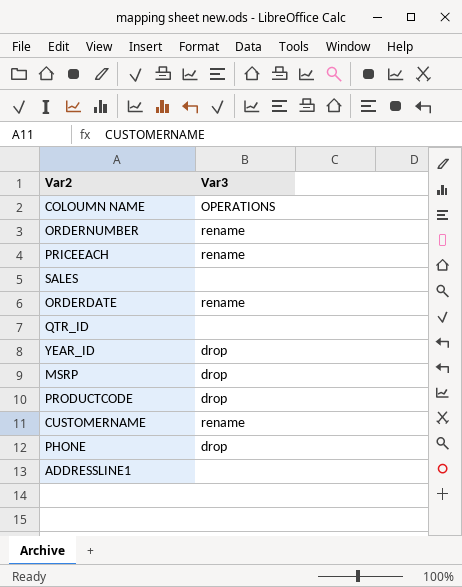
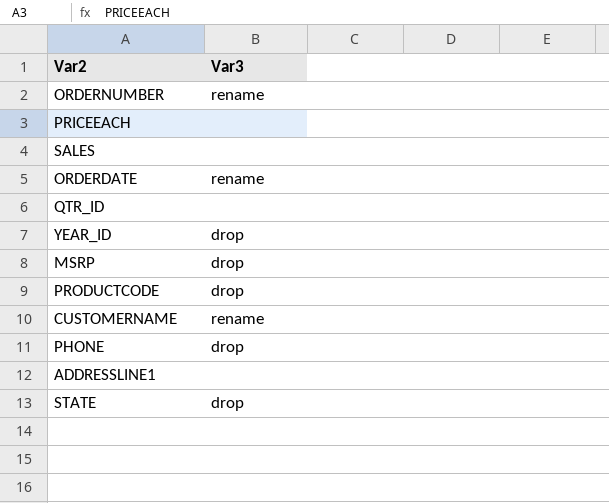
row COLOUMN NAME: OPERATIONS -> none
PRICEEACH | Var3: rename -> none
row STATE: none -> drop

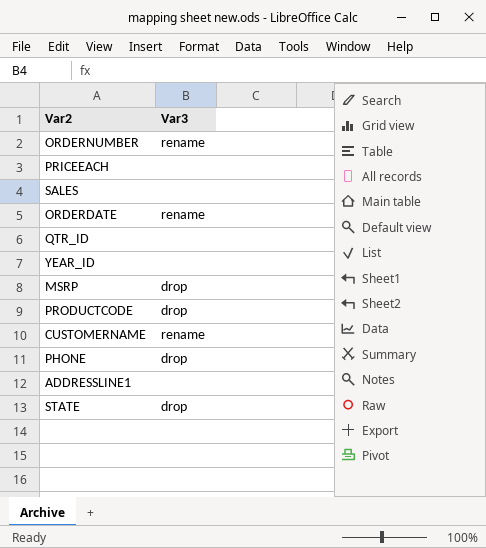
YEAR_ID | Var3: drop -> none

